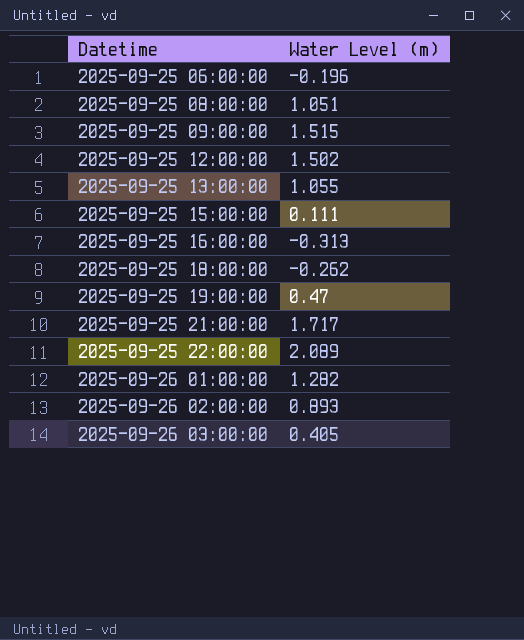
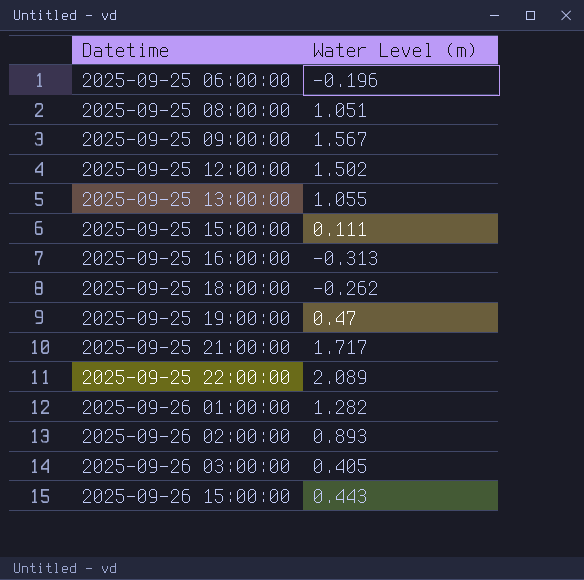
2025-09-25 09:00:00 | Water Level (m): 1.515 -> 1.567
row 2025-09-26 15:00:00: none -> 0.443

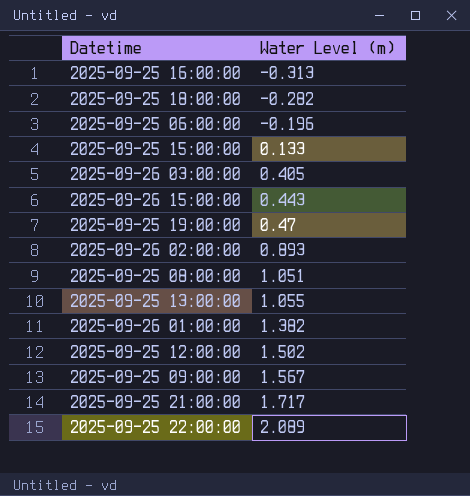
row order: Datetime ascending -> Water Level (m) ascending
2025-09-25 18:00:00 | Water Level (m): -0.262 -> -0.282
2025-09-25 15:00:00 | Water Level (m): 0.111 -> 0.133
2025-09-26 01:00:00 | Water Level (m): 1.282 -> 1.382

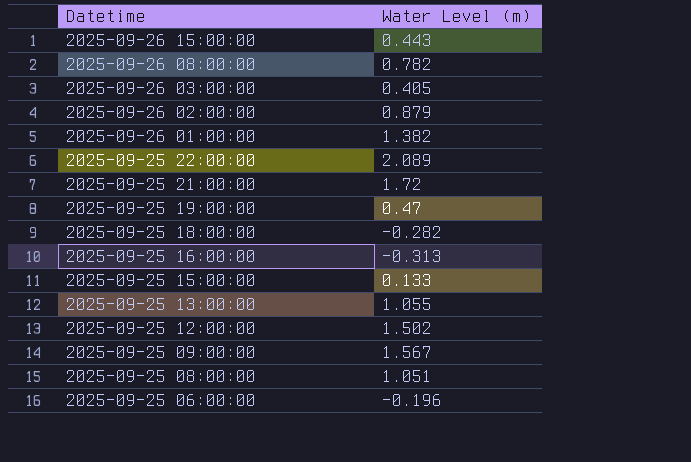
row order: Water Level (m) ascending -> Datetime descending
row 2025-09-26 08:00:00: none -> 0.782
2025-09-26 02:00:00 | Water Level (m): 0.893 -> 0.879
2025-09-25 21:00:00 | Water Level (m): 1.717 -> 1.72

